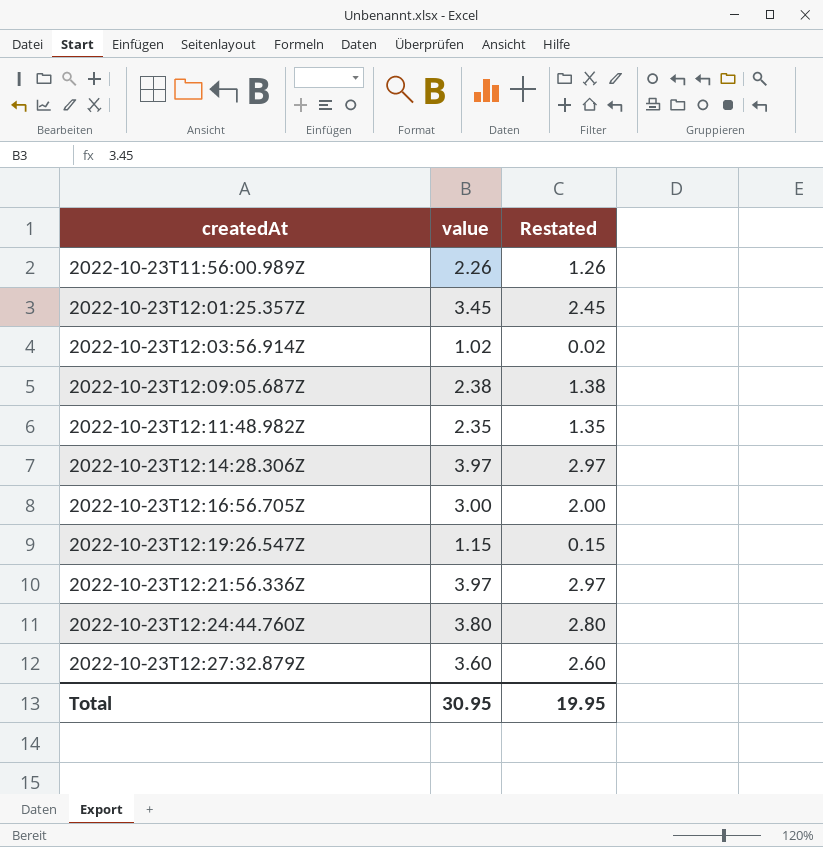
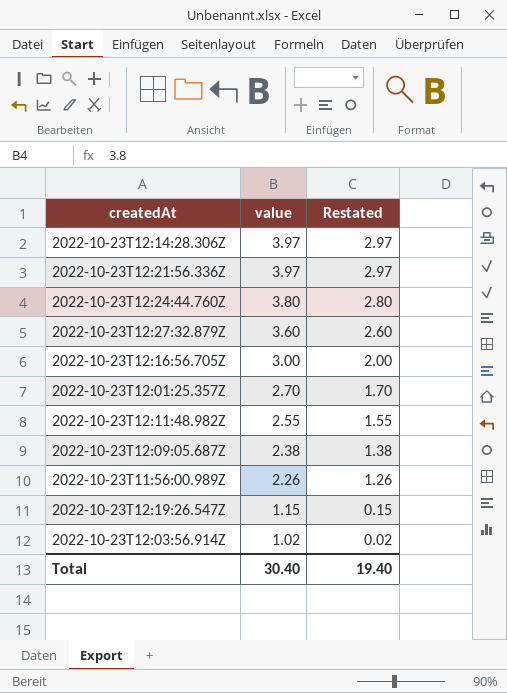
row order: createdAt ascending -> value descending
2022-10-23T12:01:25.357Z | value: 3.45 -> 2.70
2022-10-23T12:01:25.357Z | Restated: 2.45 -> 1.70
2022-10-23T12:11:48.982Z | value: 2.35 -> 2.55
2022-10-23T12:11:48.982Z | Restated: 1.35 -> 1.55
Total | value: 30.95 -> 30.40
Total | Restated: 19.95 -> 19.40

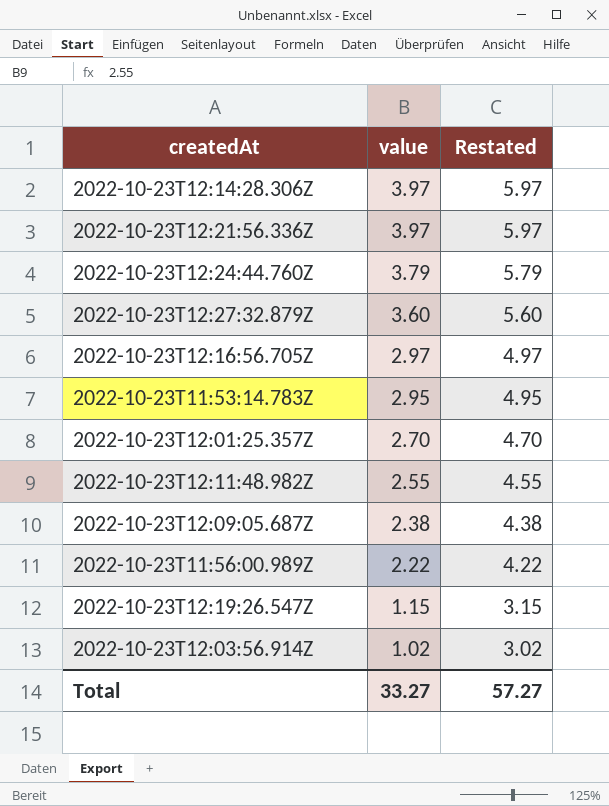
column Restated | formula: [value] - 1 -> [value] + 2
2022-10-23T12:24:44.760Z | value: 3.80 -> 3.79
2022-10-23T12:16:56.705Z | value: 3.00 -> 2.97
row 2022-10-23T11:53:14.783Z: none -> 2.95 | 4.95
2022-10-23T11:56:00.989Z | value: 2.26 -> 2.22
Total | value: 30.40 -> 33.27
Total | Restated: 19.40 -> 57.27

